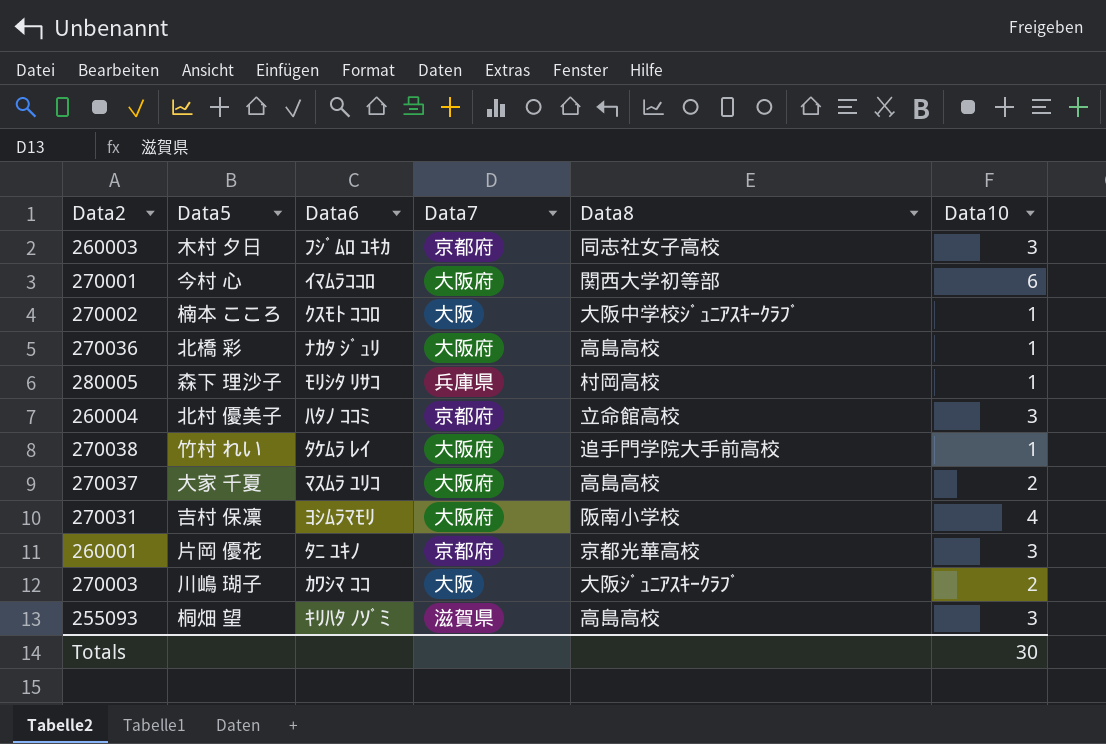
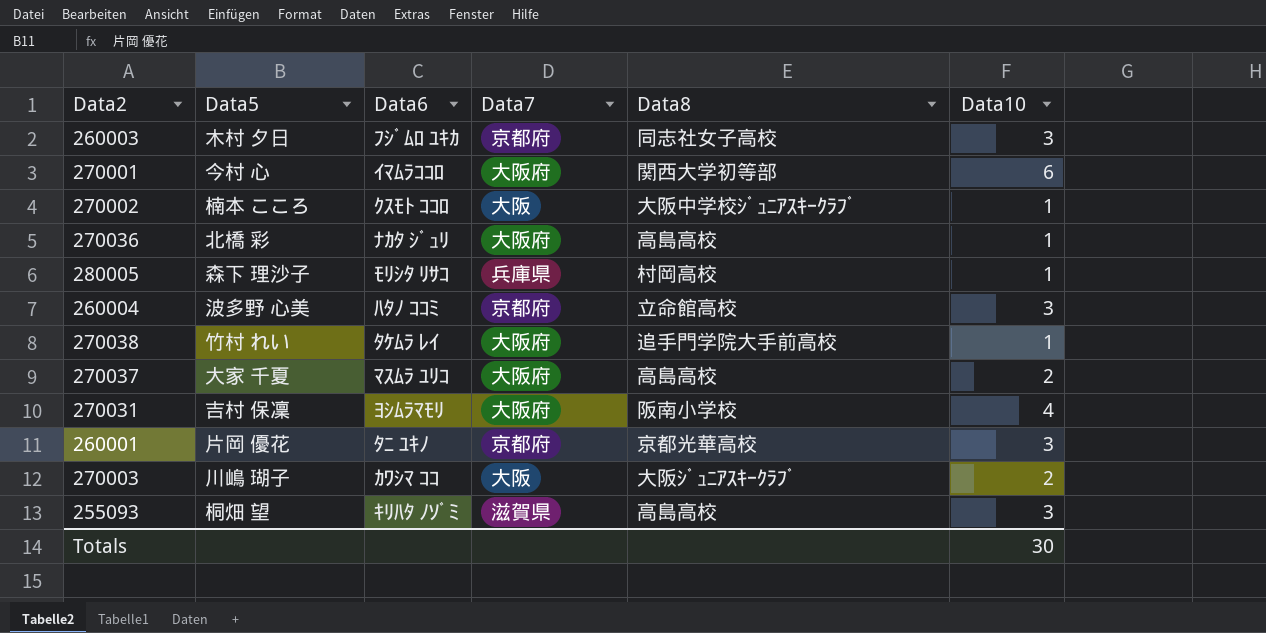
260004 | Data5: 北村 優美子 -> 波多野 心美

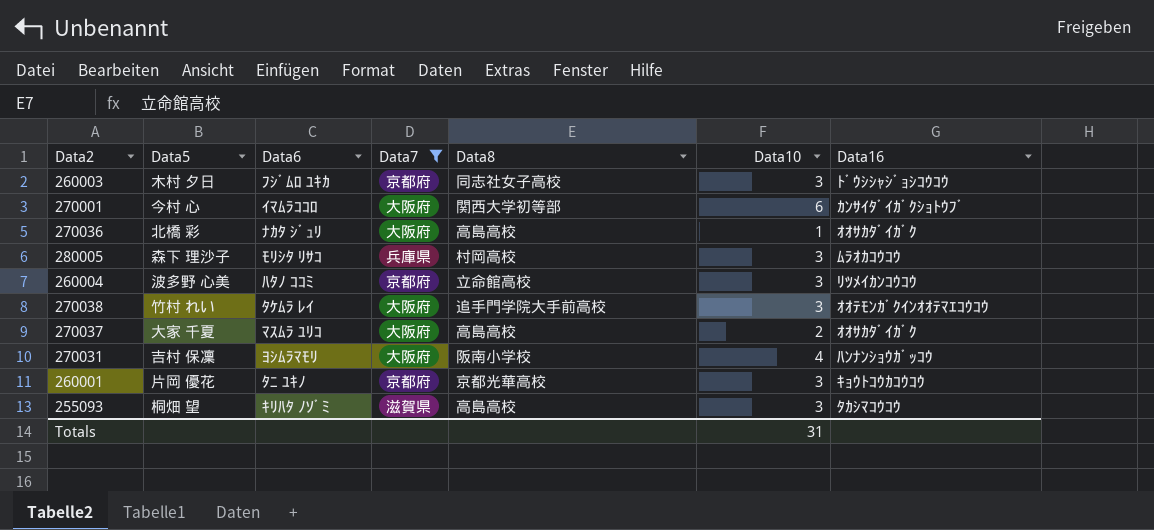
filter: none -> Data7 != 大阪
column Data16 | position: none -> 7
280005 | Data10: 1 -> 3
270038 | Data10: 1 -> 3
Totals | Data10: 30 -> 31

